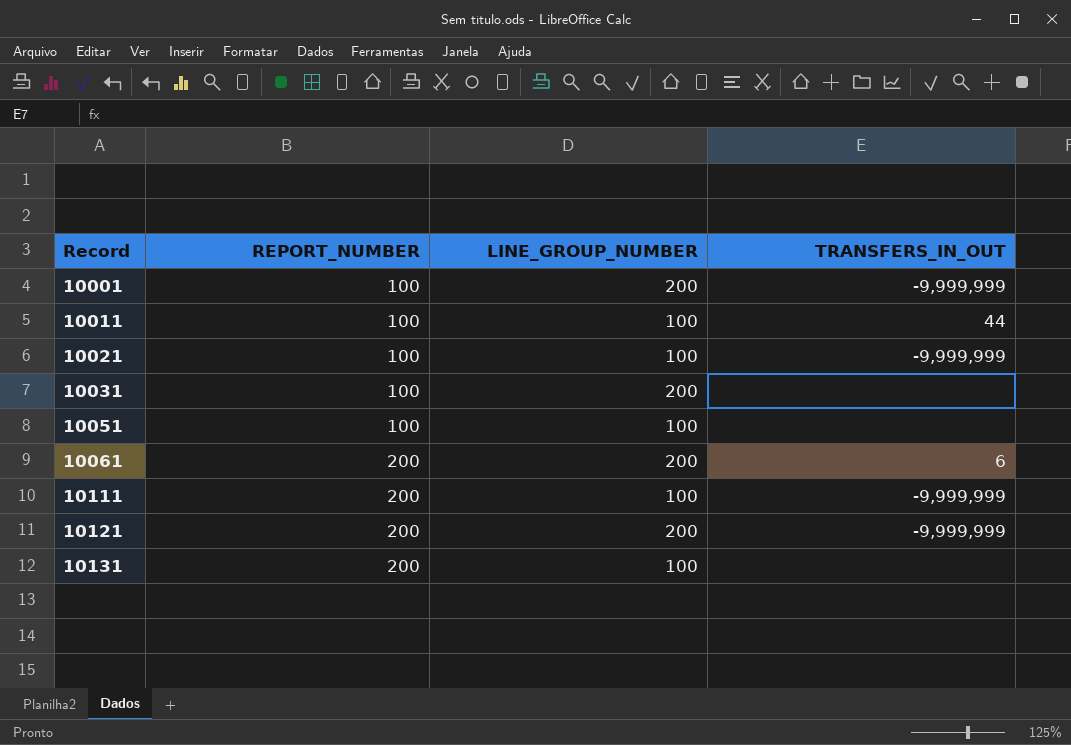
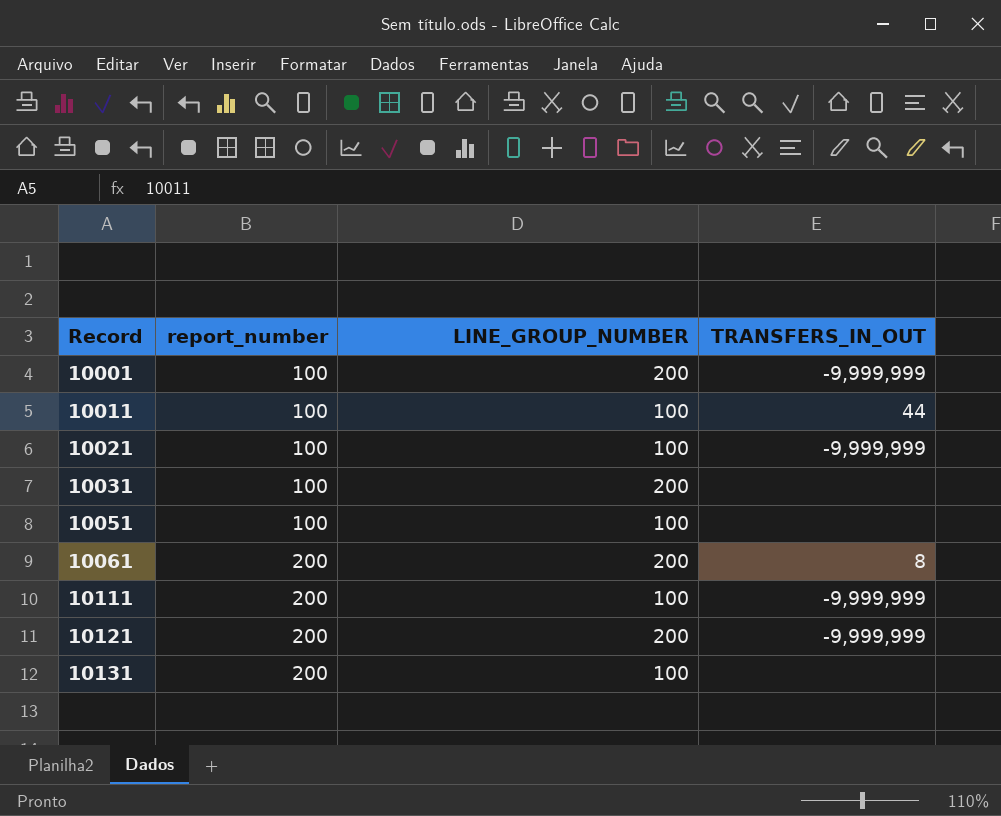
column name: REPORT_NUMBER -> report_number
10061 | TRANSFERS_IN_OUT: 6 -> 8

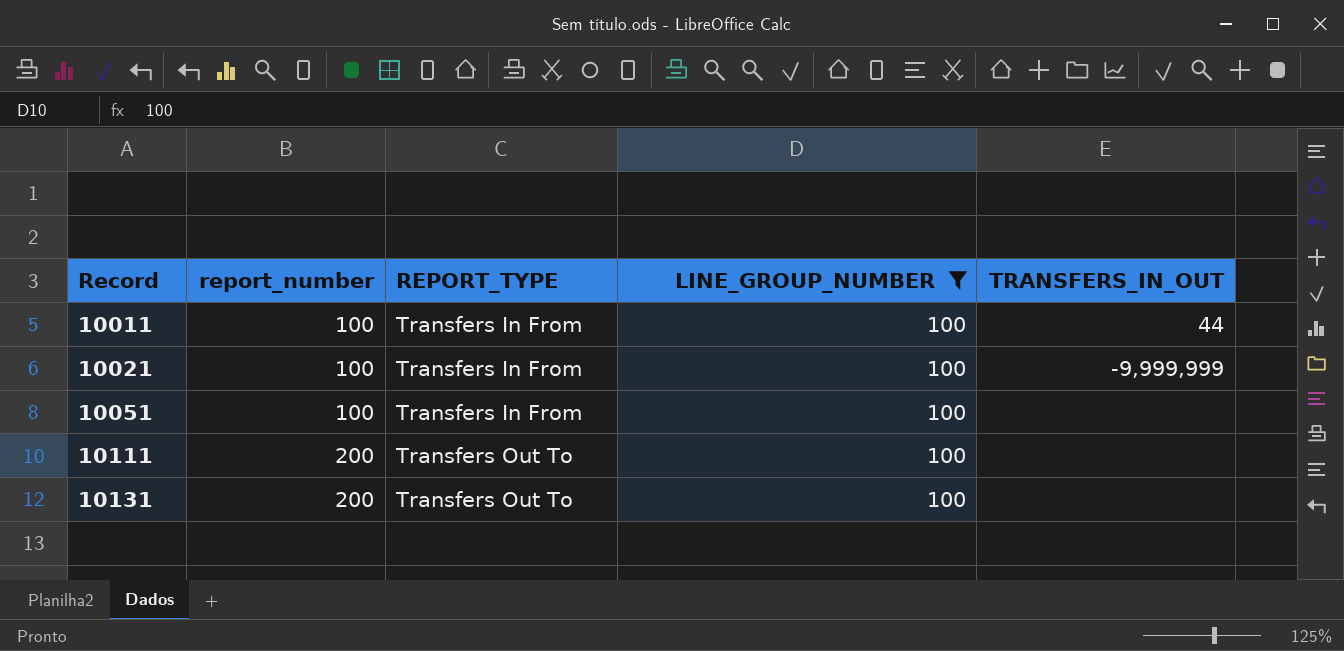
filter: none -> LINE_GROUP_NUMBER = 100
column REPORT_TYPE | position: none -> 3
10111 | TRANSFERS_IN_OUT: -9,999,999 -> none

